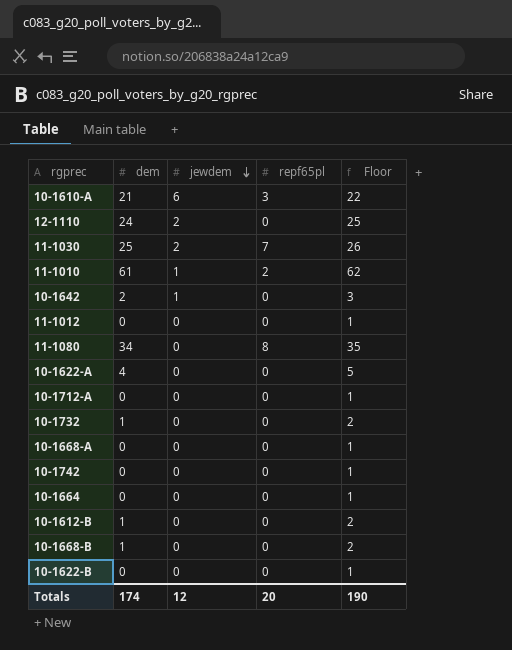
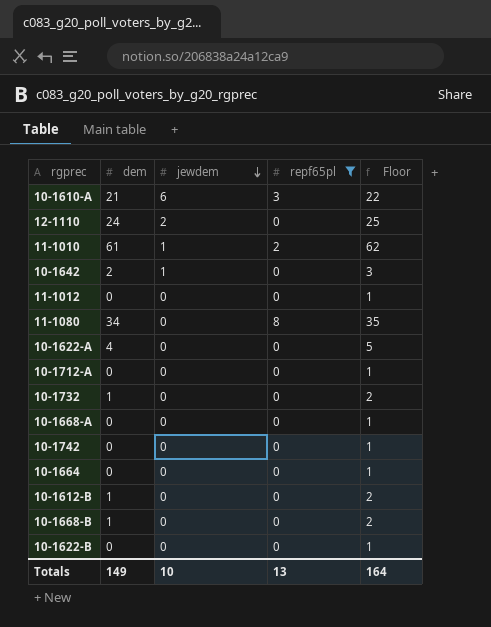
filter: none -> repf65pl != 7
Totals | dem: 174 -> 149
Totals | jewdem: 12 -> 10
Totals | repf65pl: 20 -> 13
Totals | Floor: 190 -> 164

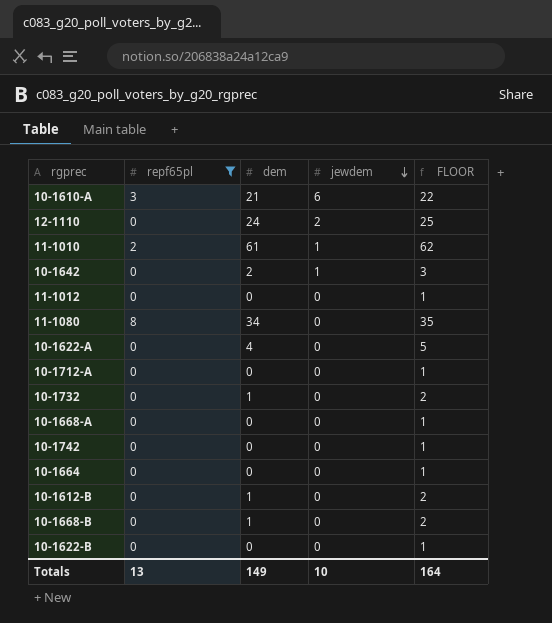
column repf65pl | position: 4 -> 2
column name: Floor -> FLOOR

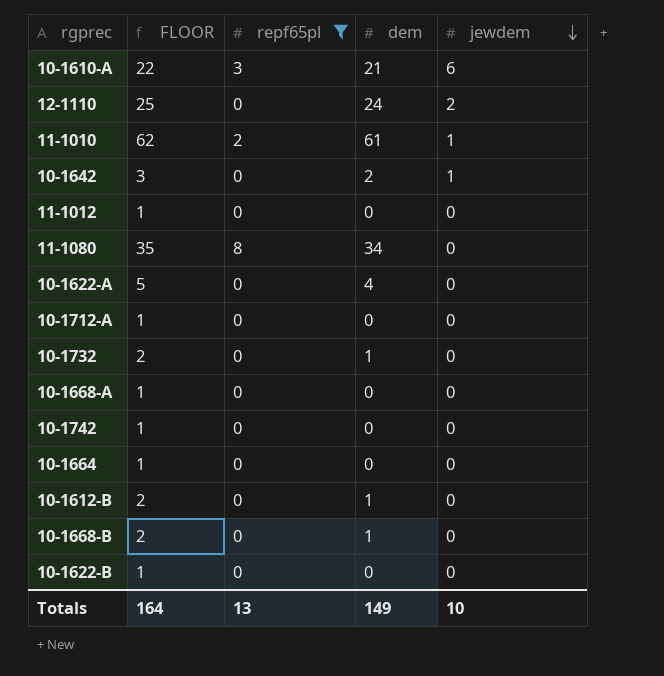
column FLOOR | position: 5 -> 2

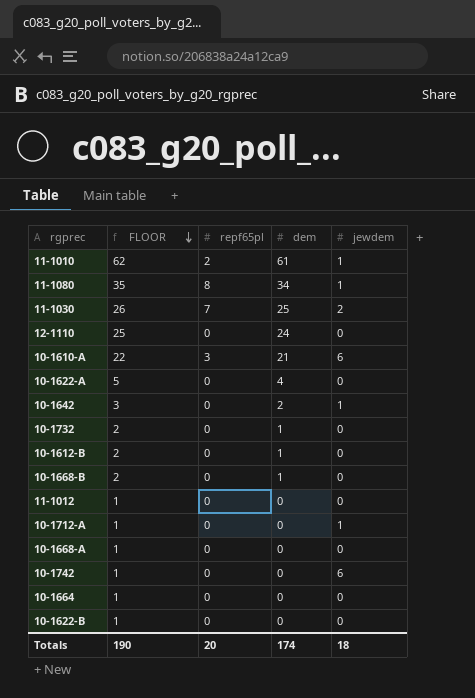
filter: repf65pl != 7 -> none
row order: jewdem descending -> FLOOR descending
11-1080 | jewdem: 0 -> 1
12-1110 | jewdem: 2 -> 0
10-1712-A | jewdem: 0 -> 1
10-1742 | jewdem: 0 -> 6
Totals | FLOOR: 164 -> 190
Totals | repf65pl: 13 -> 20
Totals | dem: 149 -> 174
Totals | jewdem: 10 -> 18

